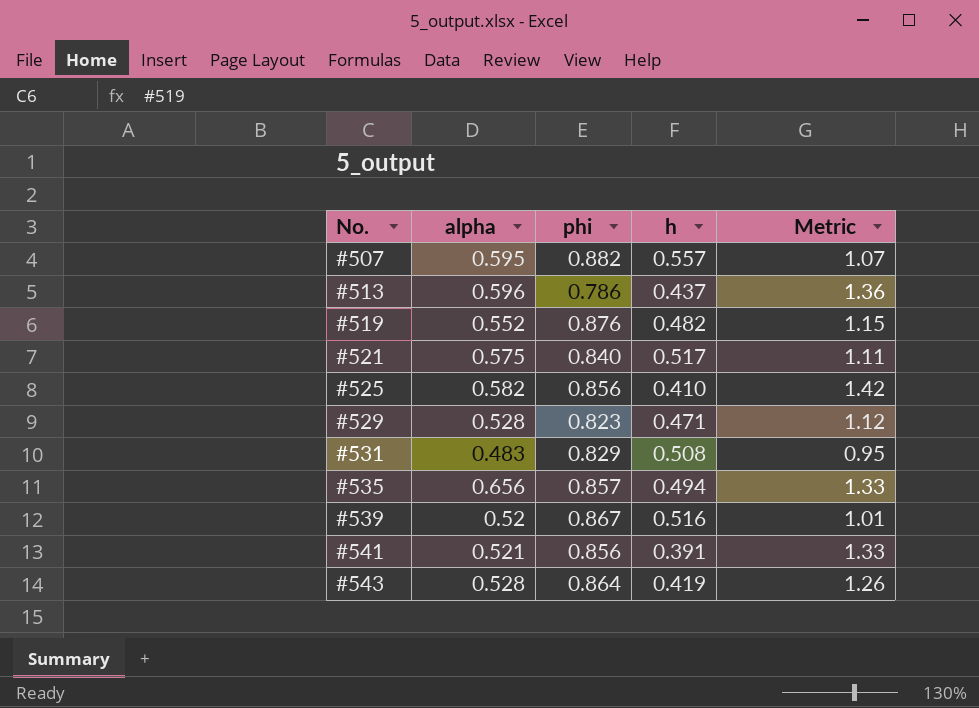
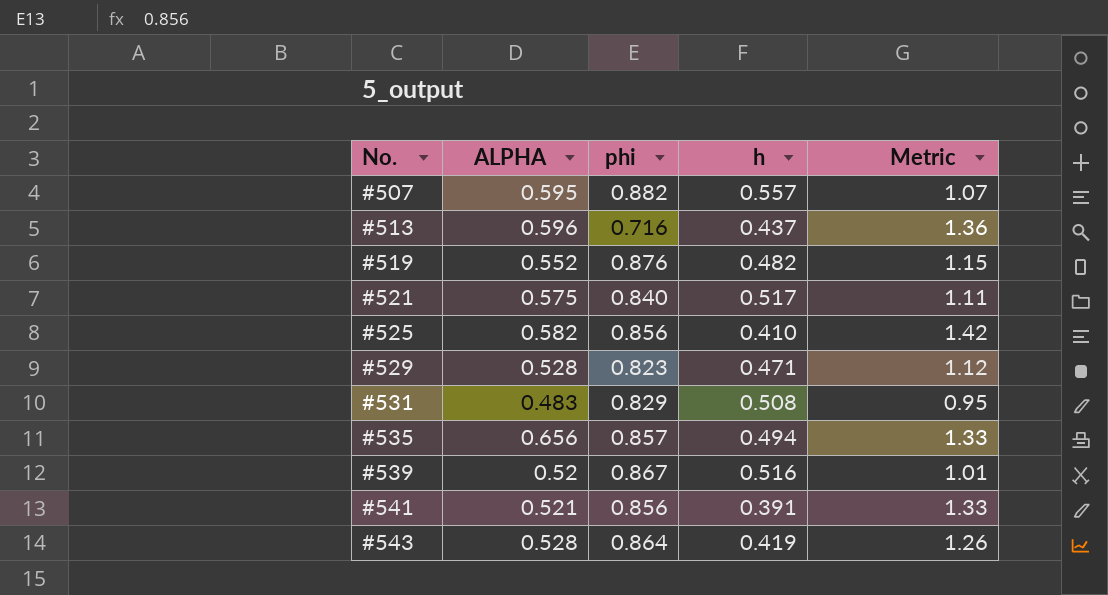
column name: alpha -> ALPHA
#513 | phi: 0.786 -> 0.716

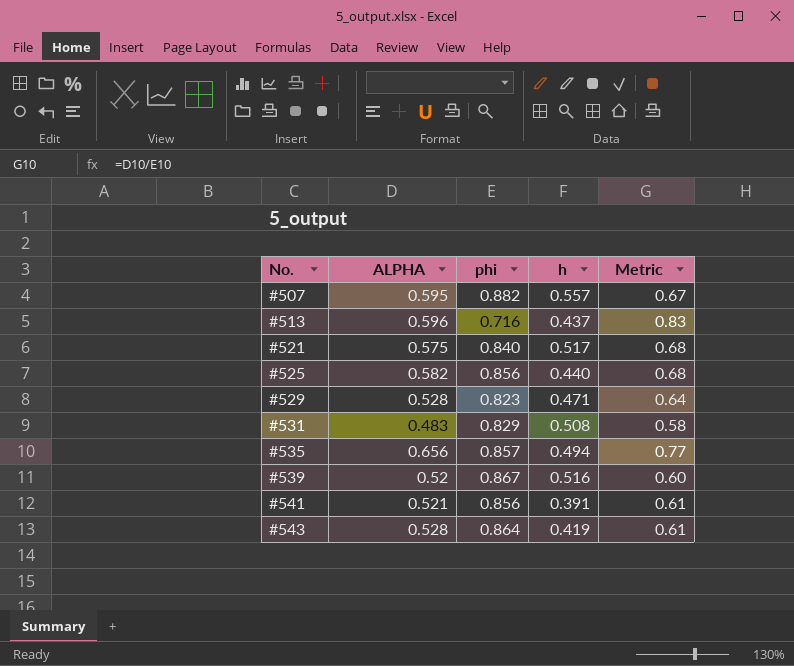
column Metric | formula: [ALPHA] / [h] -> [ALPHA] / [phi]
row #519: 0.552 | 0.876 | 0.482 | 1.15 -> none
#525 | h: 0.410 -> 0.440

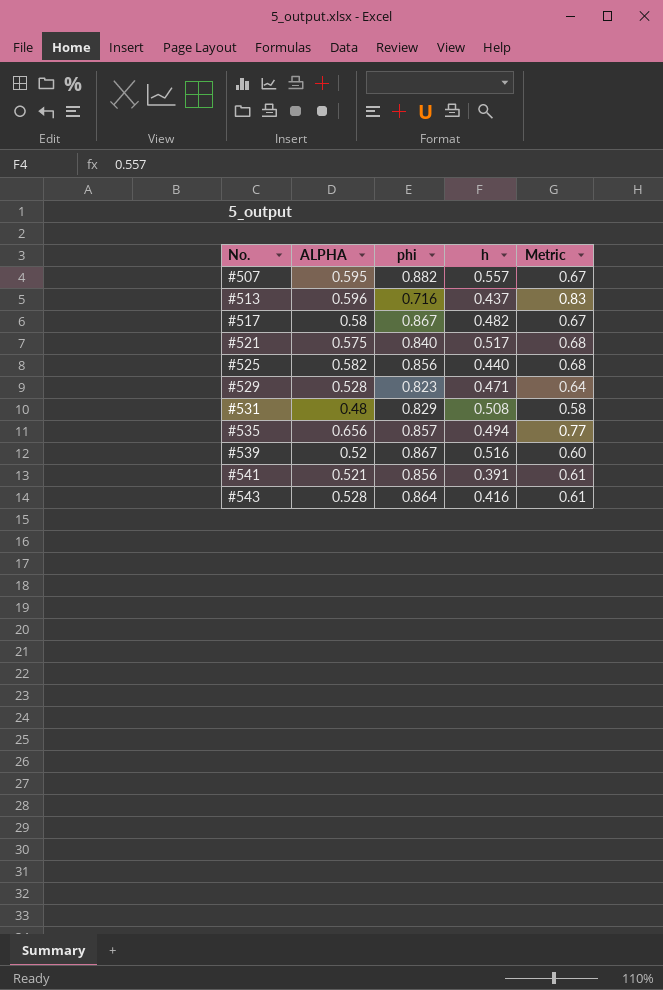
row #517: none -> 0.58 | 0.867 | 0.482 | 0.67
#531 | ALPHA: 0.483 -> 0.48
#543 | h: 0.419 -> 0.416

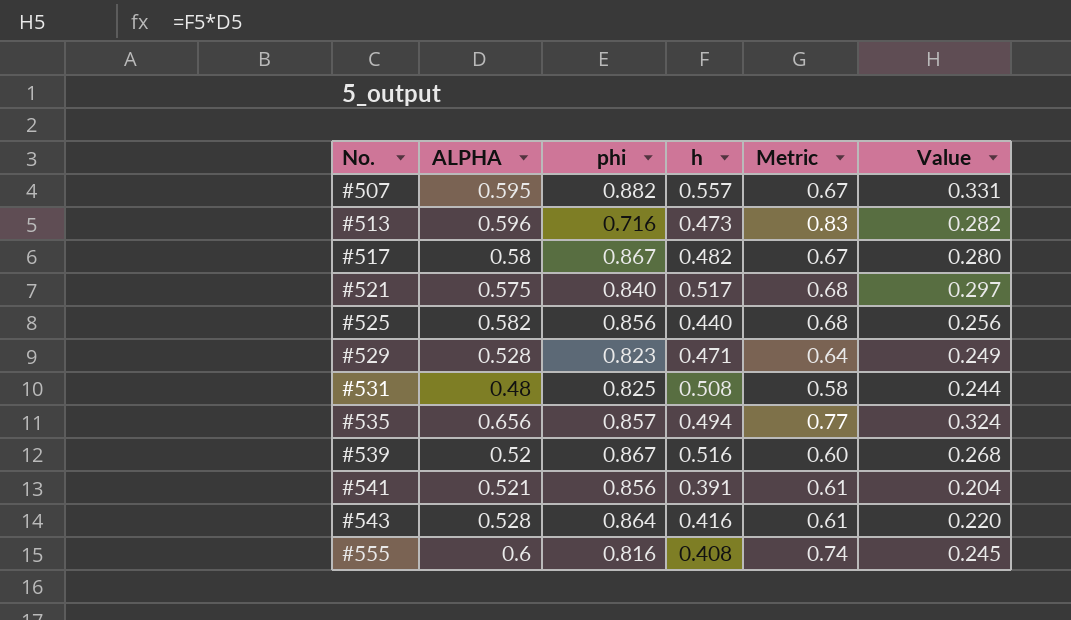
column Value | formula: none -> [ALPHA] * [h]
#513 | h: 0.437 -> 0.473
#531 | phi: 0.829 -> 0.825
row #555: none -> 0.6 | 0.816 | 0.408 | 0.74 | 0.245

